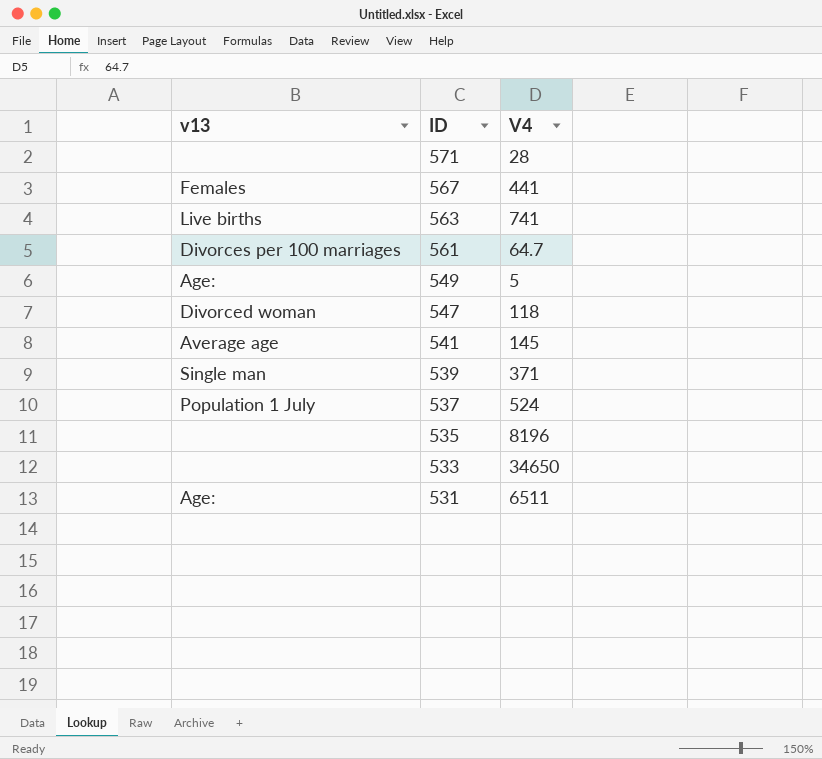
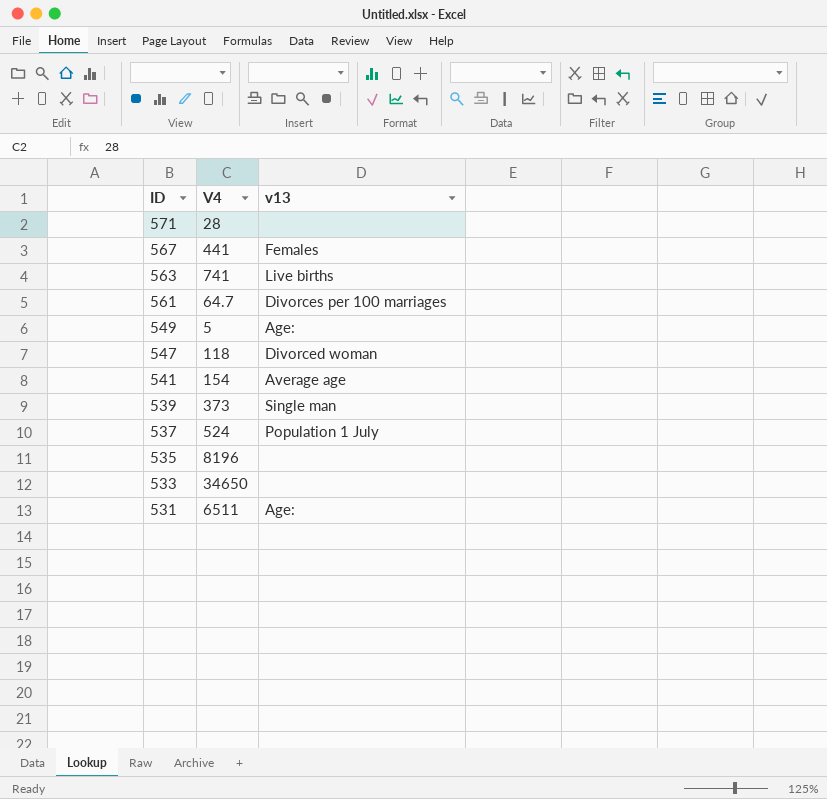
column v13 | position: 1 -> 3
541 | V4: 145 -> 154
539 | V4: 371 -> 373

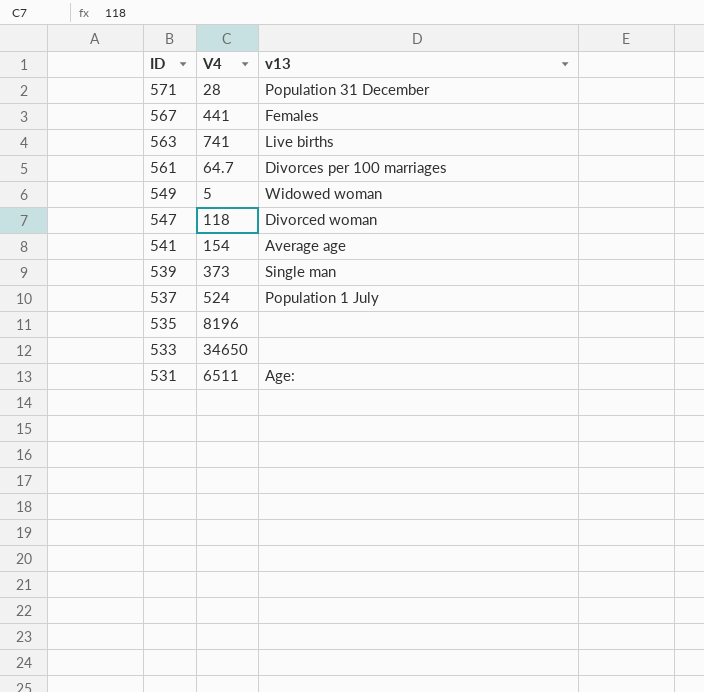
571 | v13: none -> Population 31 December
549 | v13: Age: -> Widowed woman

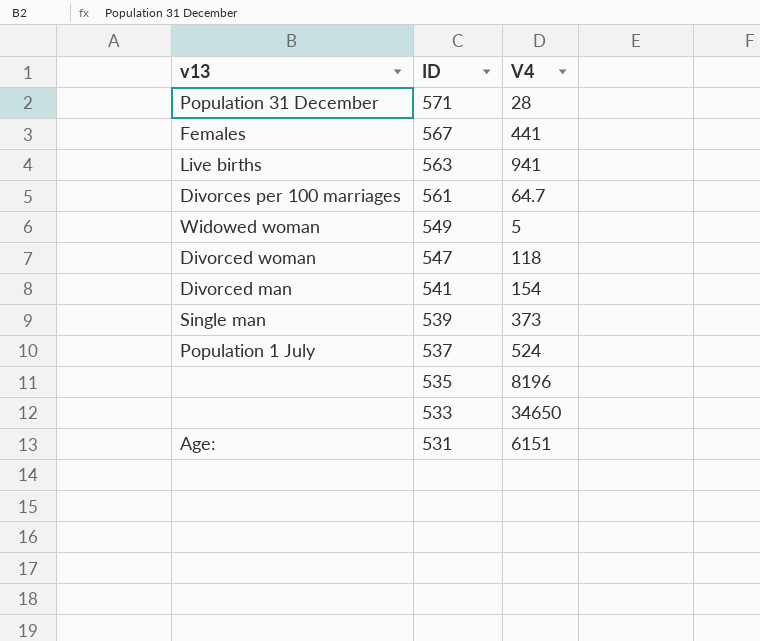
column v13 | position: 3 -> 1
563 | V4: 741 -> 941
541 | v13: Average age -> Divorced man
531 | V4: 6511 -> 6151

